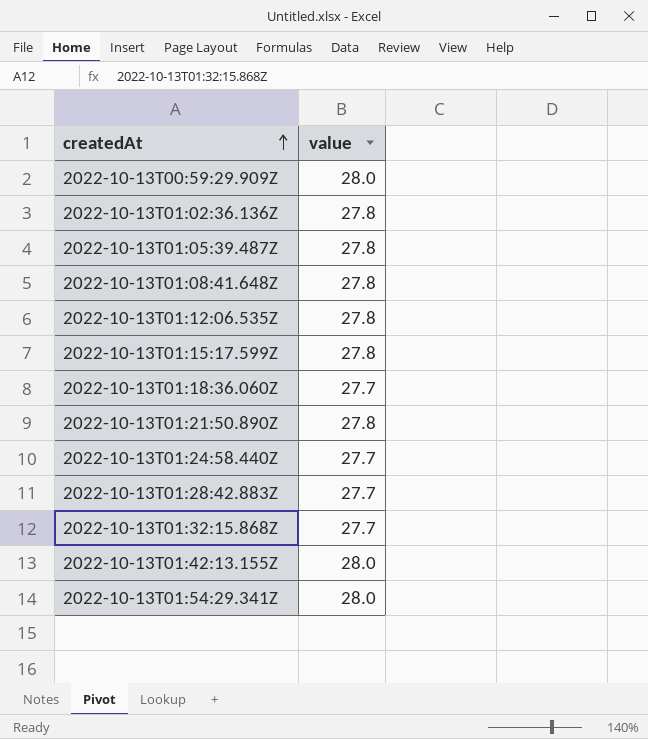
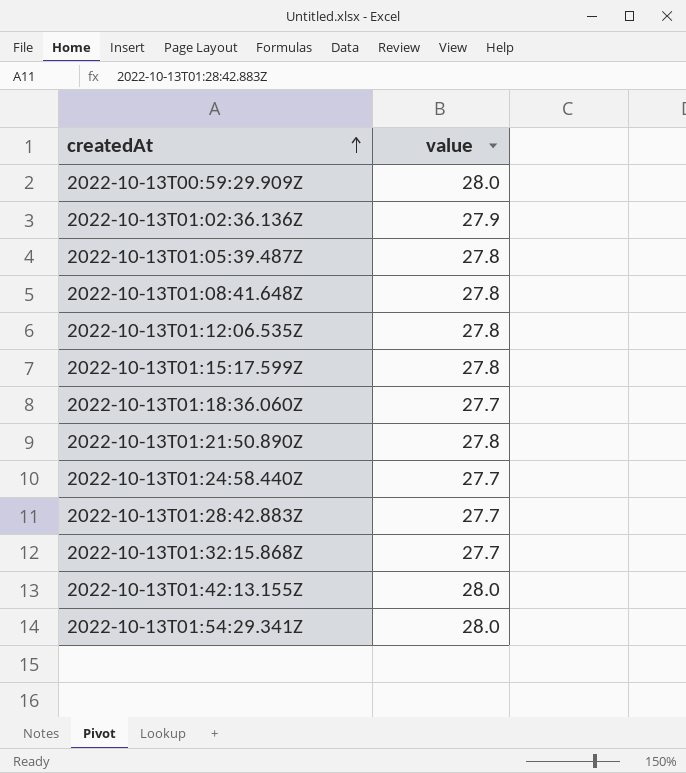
2022-10-13T01:02:36.136Z | value: 27.8 -> 27.9

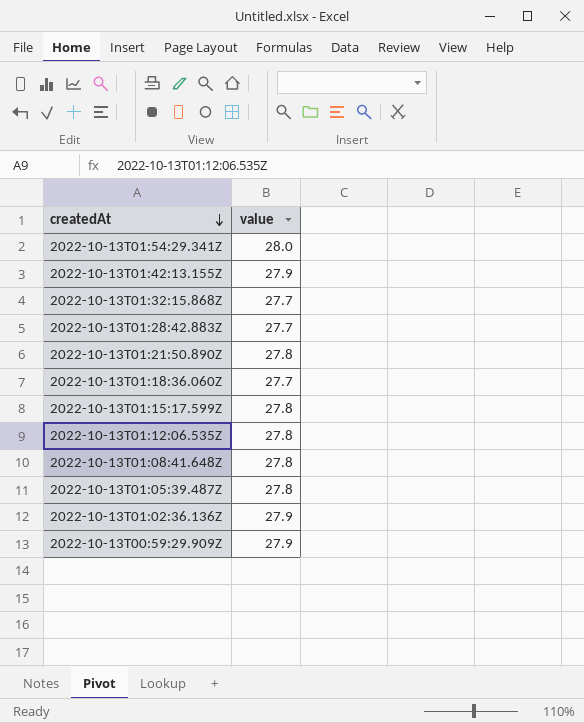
row order: createdAt ascending -> createdAt descending
row 2022-10-13T01:24:58.440Z: 27.7 -> none
2022-10-13T01:42:13.155Z | value: 28.0 -> 27.9
2022-10-13T00:59:29.909Z | value: 28.0 -> 27.9

